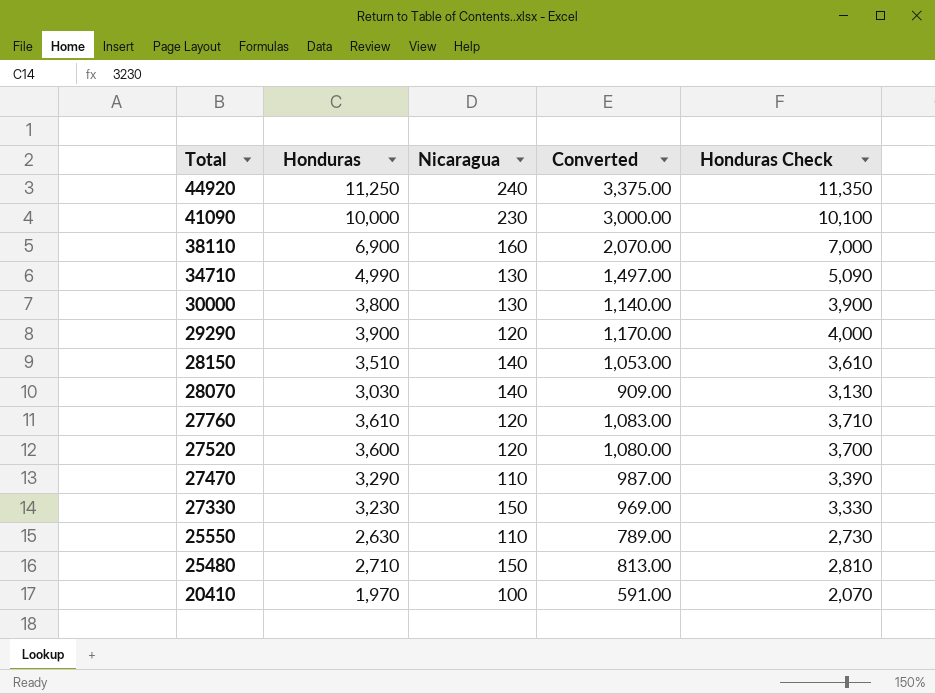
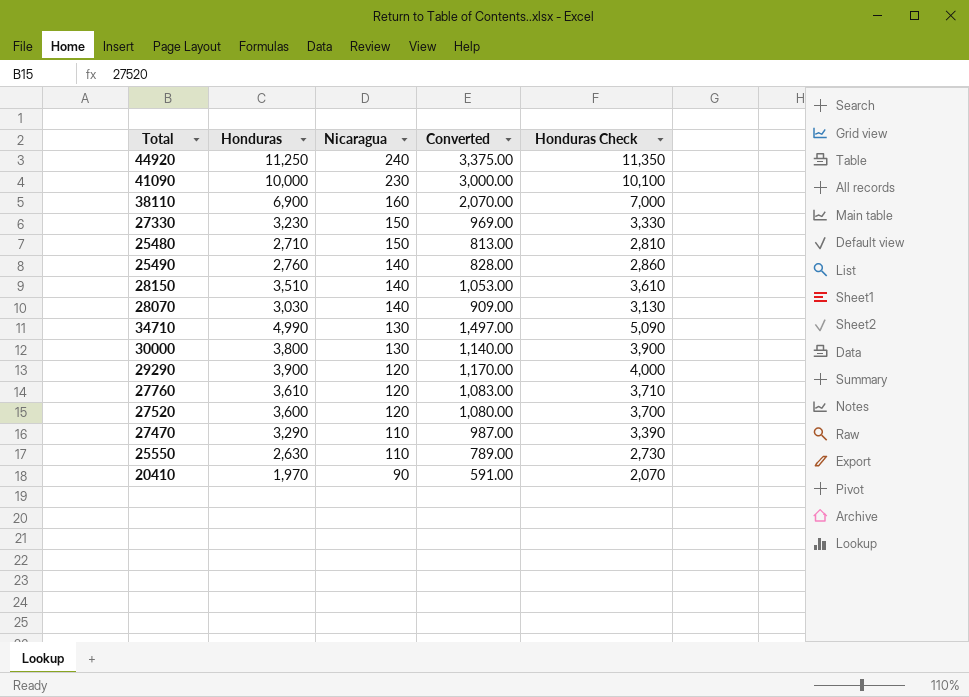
row order: Total descending -> Nicaragua descending
row 25490: none -> 2,760 | 140 | 828.00 | 2,860
20410 | Nicaragua: 100 -> 90

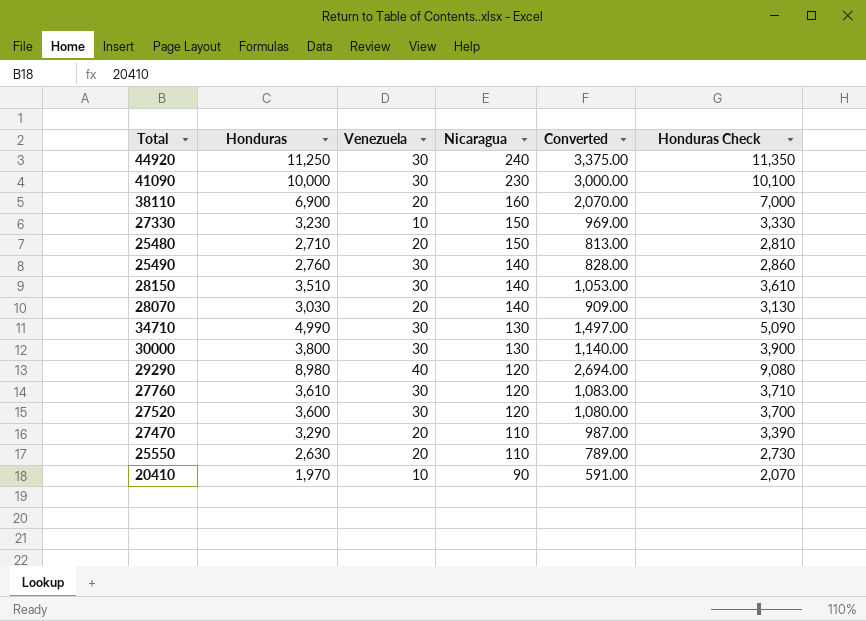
column Venezuela | position: none -> 3
29290 | Honduras: 3,900 -> 8,980
29290 | Converted: 1,170.00 -> 2,694.00
29290 | Honduras Check: 4,000 -> 9,080

